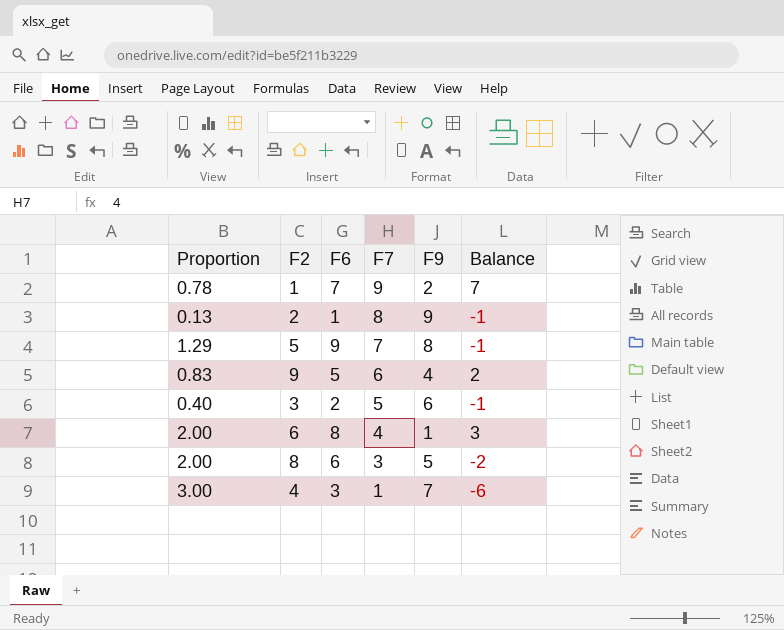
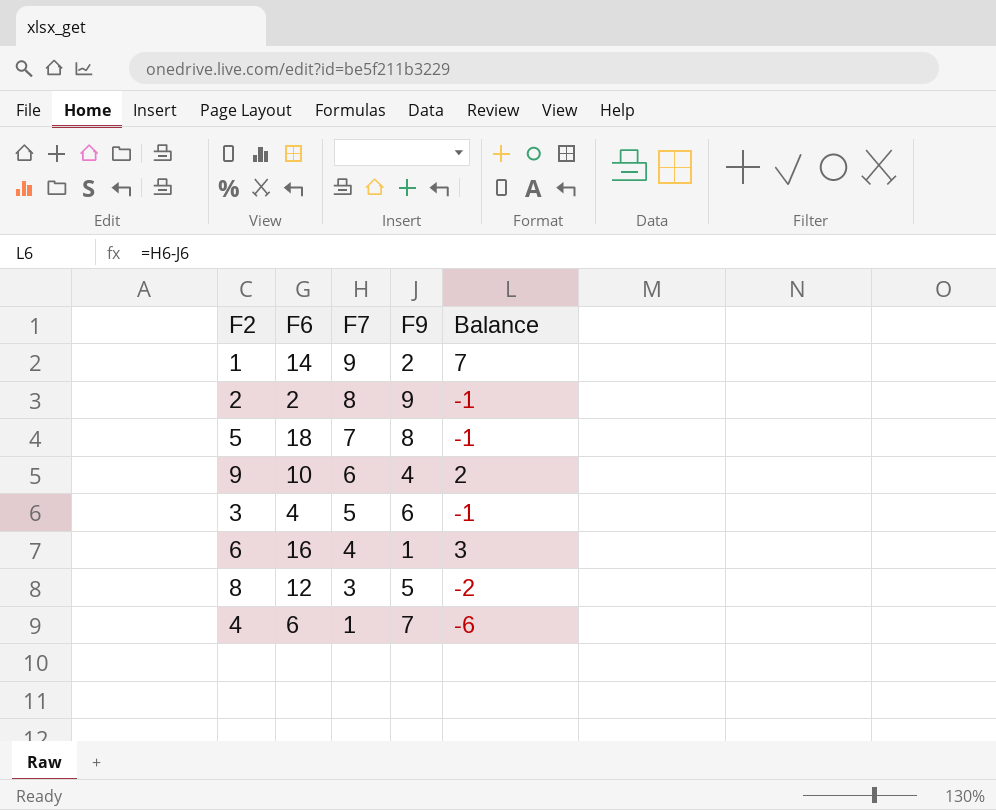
column Proportion | formula: [F6] / [F7] -> none
1 | F6: 7 -> 14
2 | F6: 1 -> 2
5 | F6: 9 -> 18
9 | F6: 5 -> 10
3 | F6: 2 -> 4
6 | F6: 8 -> 16
8 | F6: 6 -> 12
4 | F6: 3 -> 6

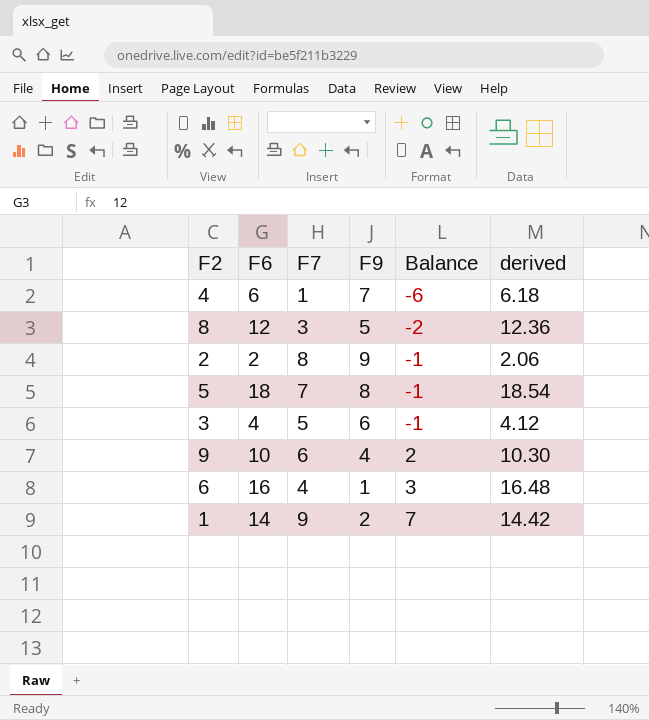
row order: F7 descending -> Balance ascending
column derived | formula: none -> [F6] * 1.03

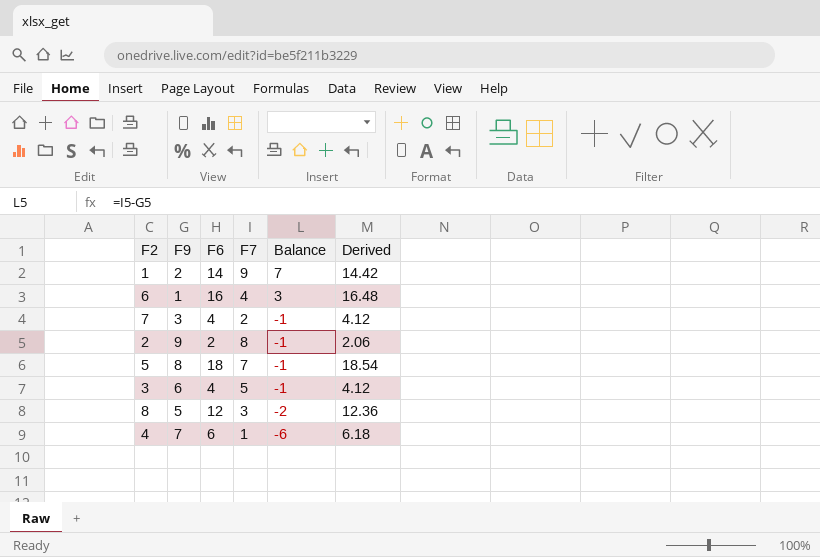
row order: Balance ascending -> Balance descending
column F9 | position: 4 -> 2
column name: derived -> Derived
row 9: 10 | 6 | 4 | 2 | 10.30 -> none
row 7: none -> 3 | 4 | 2 | -1 | 4.12

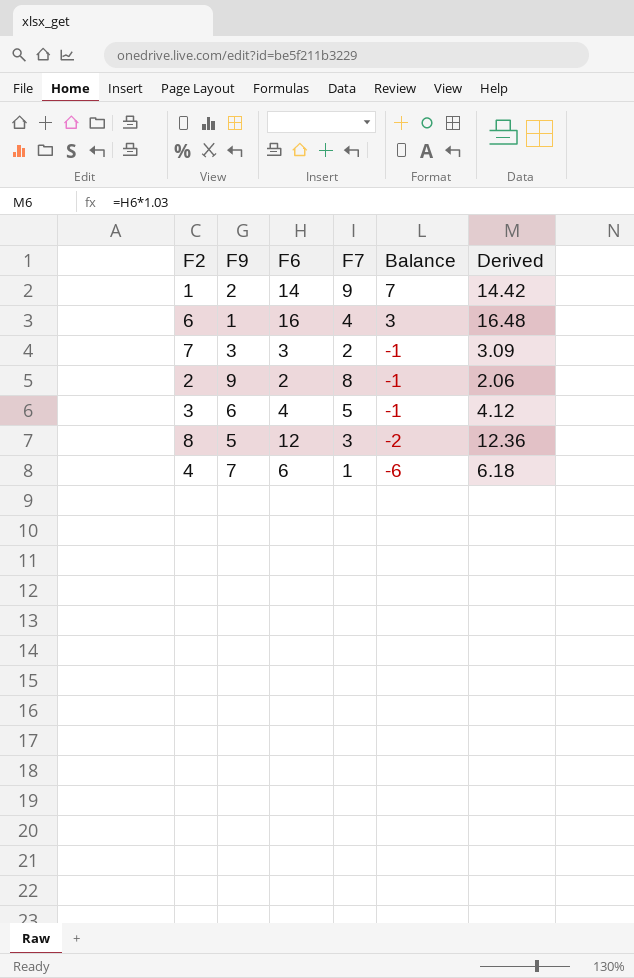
row 5: 8 | 18 | 7 | -1 | 18.54 -> none
7 | F6: 4 -> 3
7 | Derived: 4.12 -> 3.09

